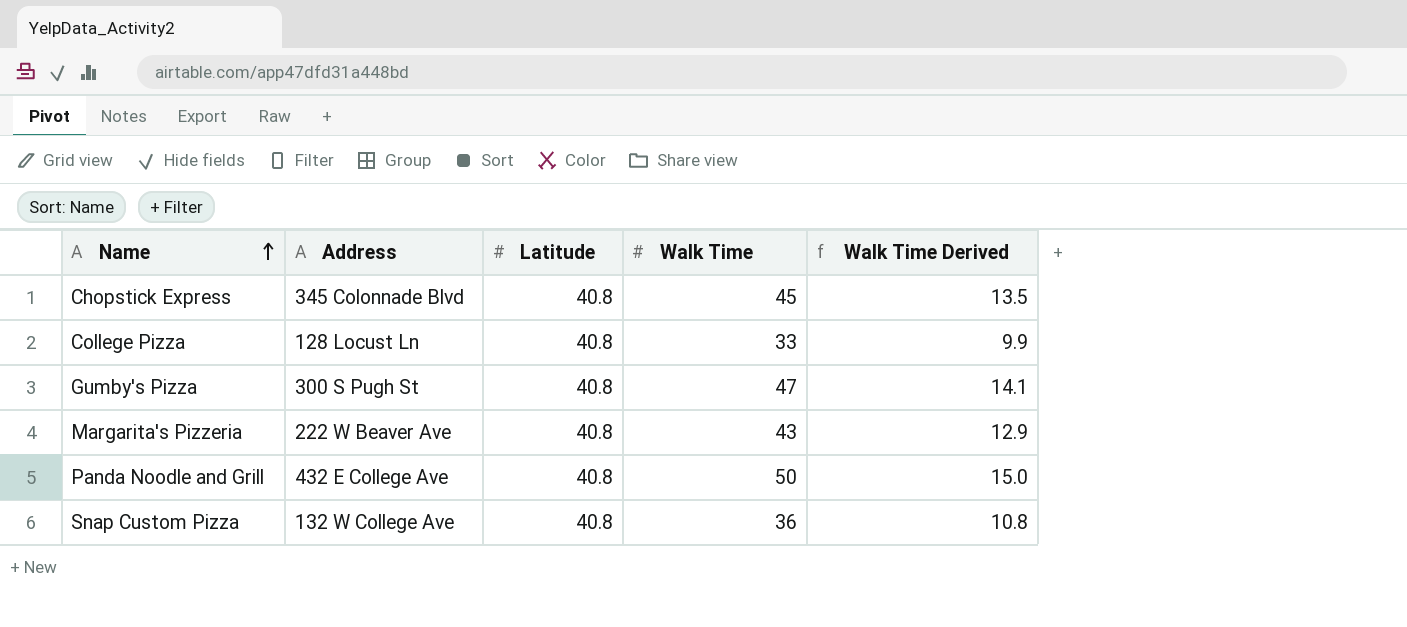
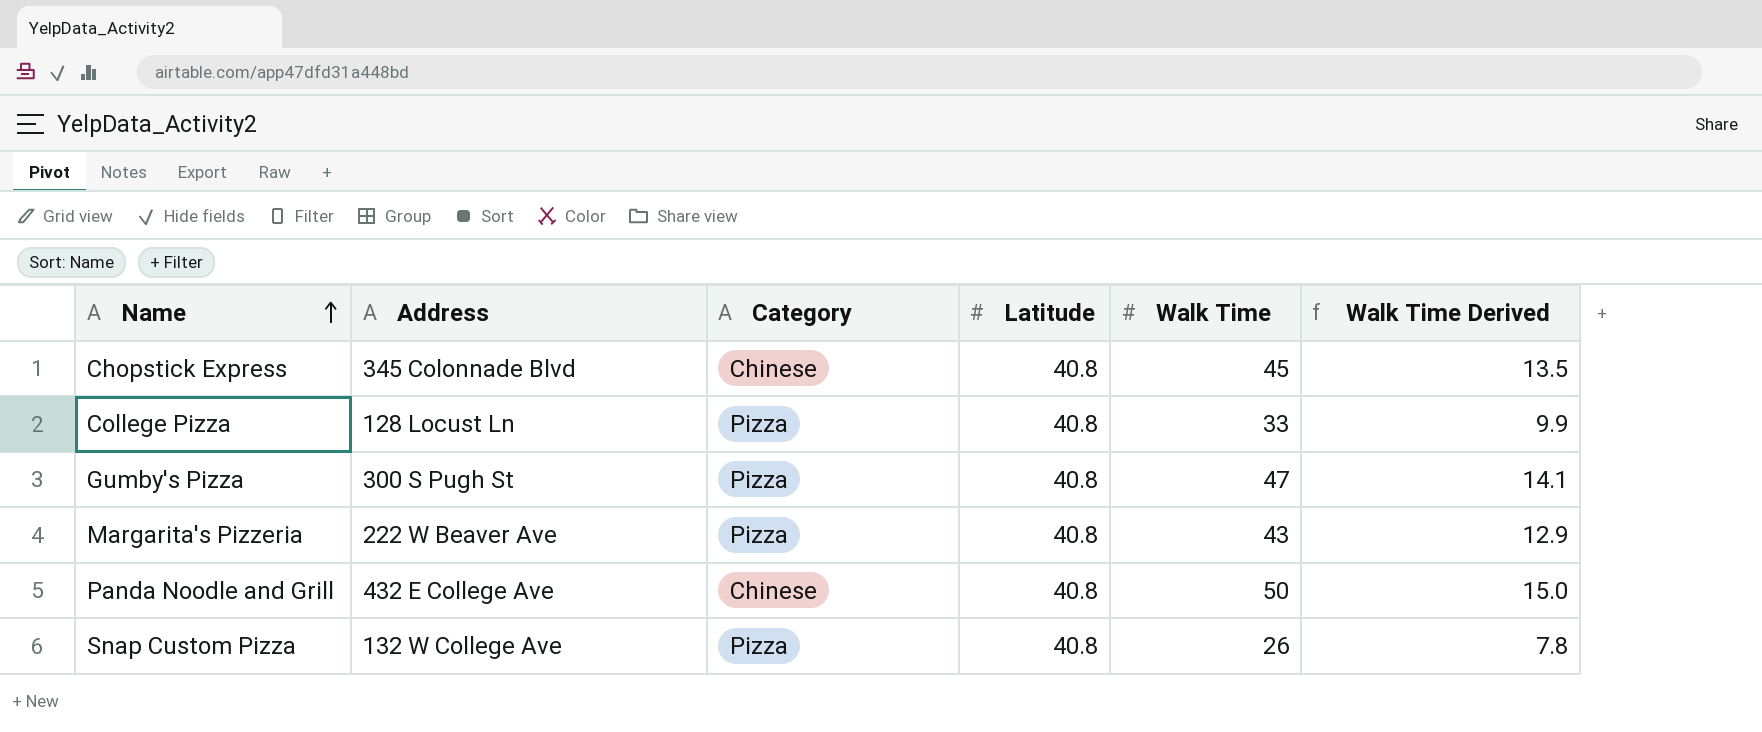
column Category | position: none -> 3
Snap Custom Pizza | Walk Time: 36 -> 26
Snap Custom Pizza | Walk Time Derived: 10.8 -> 7.8

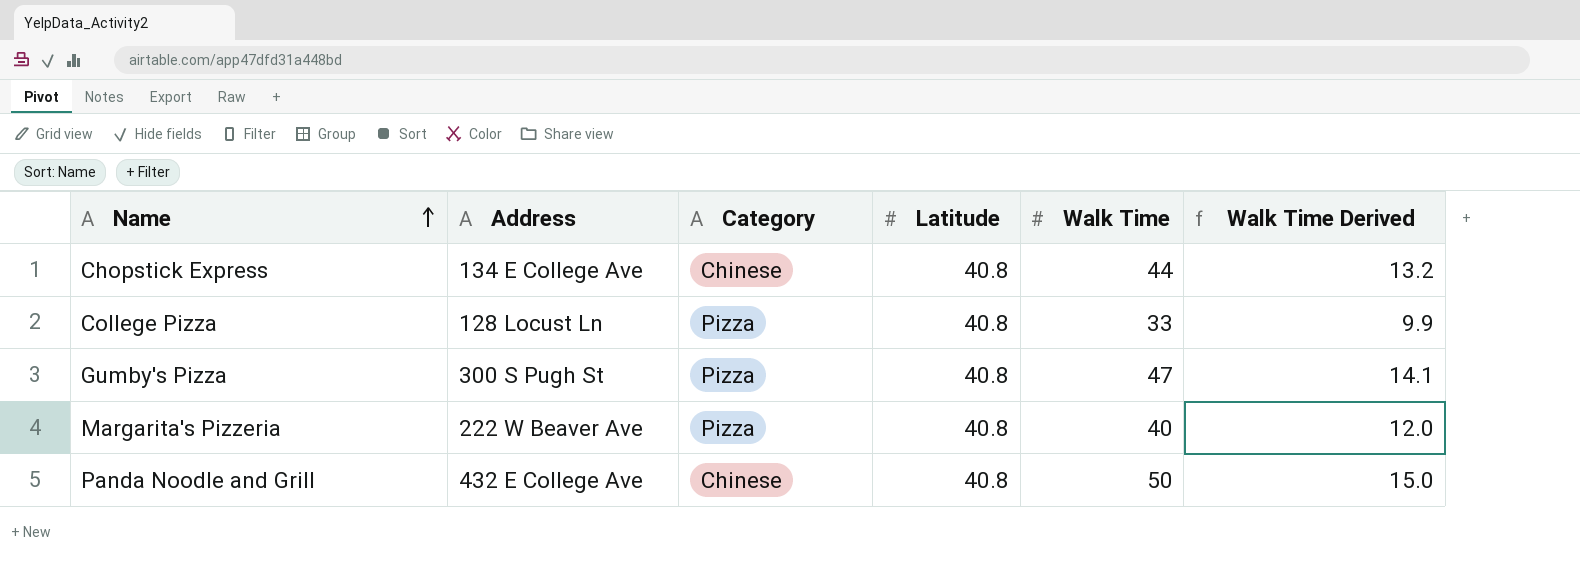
row Snap Custom Pizza: 132 W College Ave | Pizza | 40.8 | 26 | 7.8 -> none
Chopstick Express | Address: 345 Colonnade Blvd -> 134 E College Ave
Chopstick Express | Walk Time: 45 -> 44
Chopstick Express | Walk Time Derived: 13.5 -> 13.2
Margarita's Pizzeria | Walk Time: 43 -> 40
Margarita's Pizzeria | Walk Time Derived: 12.9 -> 12.0

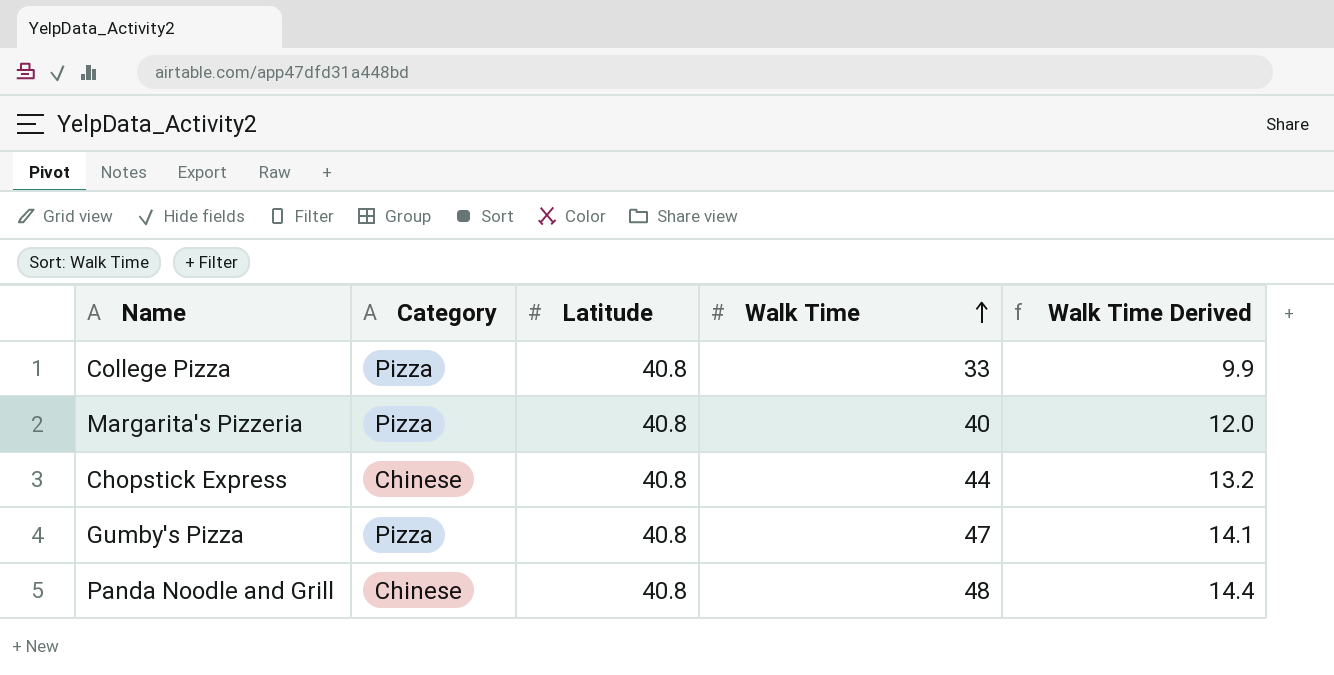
row order: Name ascending -> Walk Time ascending
column Address | position: 2 -> none
Panda Noodle and Grill | Walk Time: 50 -> 48
Panda Noodle and Grill | Walk Time Derived: 15.0 -> 14.4

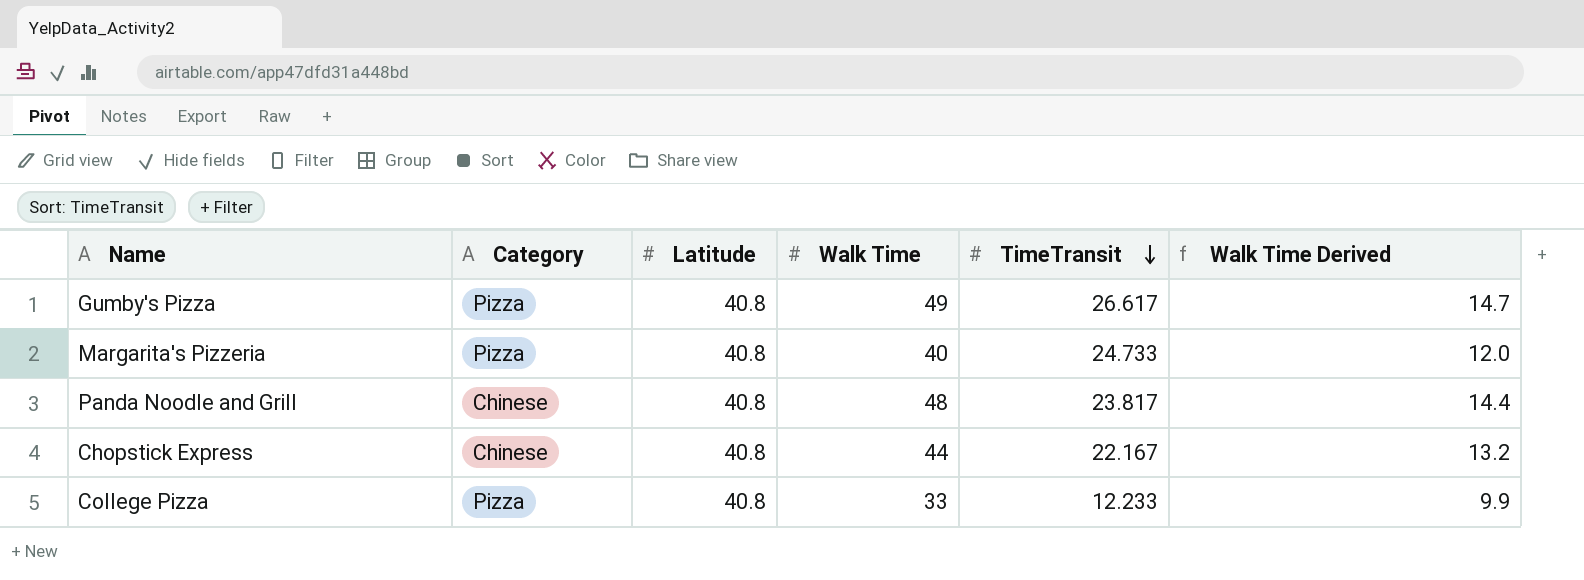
row order: Walk Time ascending -> TimeTransit descending
column TimeTransit | position: none -> 5
Gumby's Pizza | Walk Time: 47 -> 49
Gumby's Pizza | Walk Time Derived: 14.1 -> 14.7

